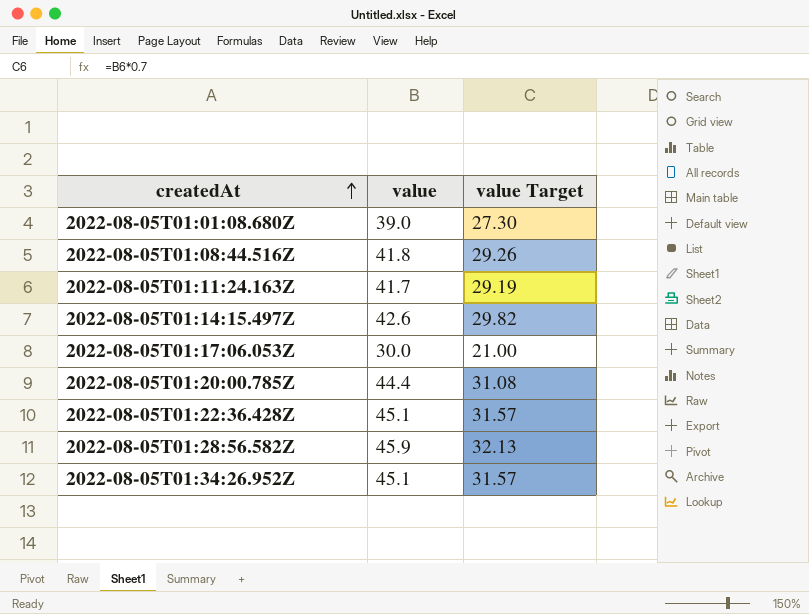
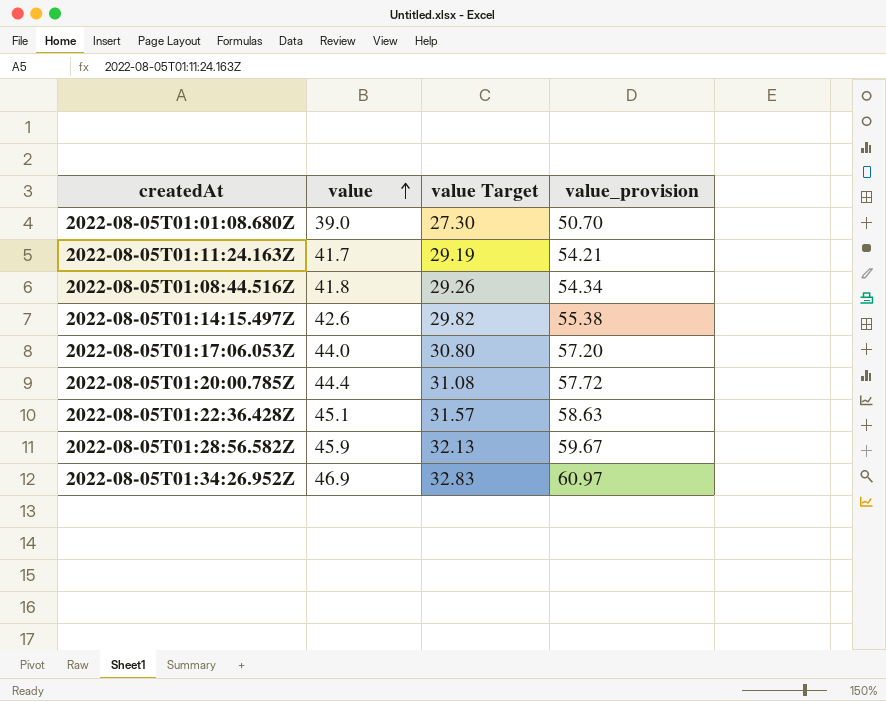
row order: createdAt ascending -> value ascending
column value_provision | formula: none -> [value] * 1.3
2022-08-05T01:17:06.053Z | value: 30.0 -> 44.0
2022-08-05T01:17:06.053Z | value Target: 21.00 -> 30.80
2022-08-05T01:34:26.952Z | value: 45.1 -> 46.9
2022-08-05T01:34:26.952Z | value Target: 31.57 -> 32.83

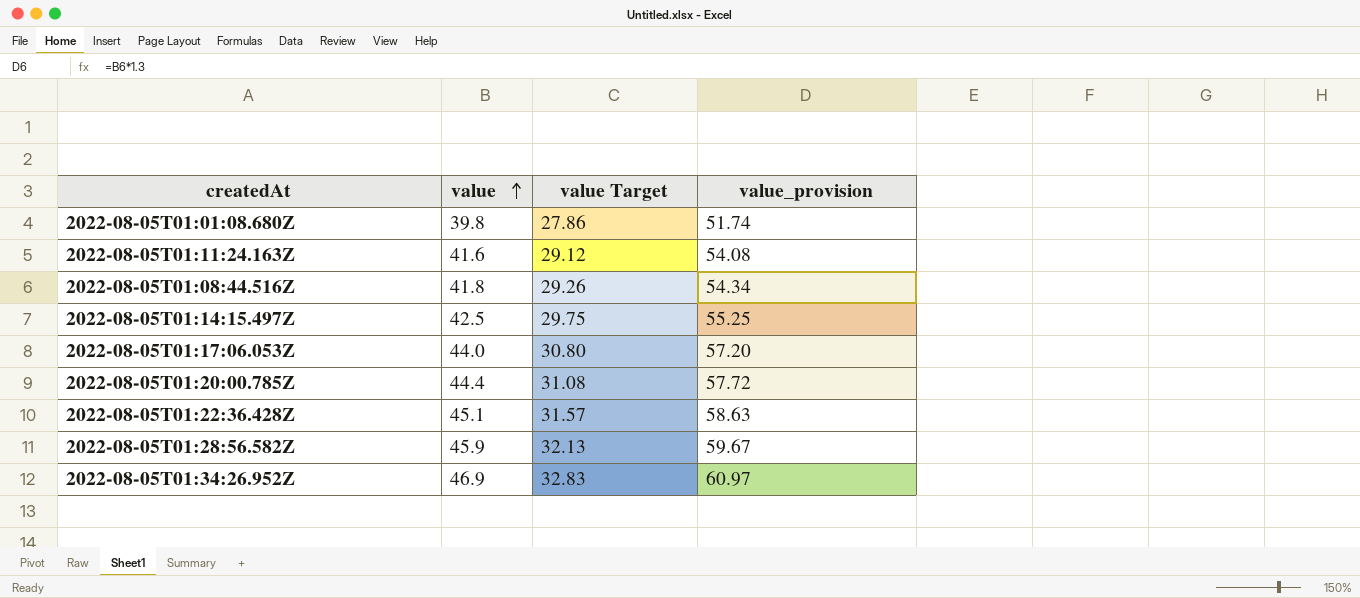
2022-08-05T01:01:08.680Z | value: 39.0 -> 39.8
2022-08-05T01:01:08.680Z | value Target: 27.30 -> 27.86
2022-08-05T01:01:08.680Z | value_provision: 50.70 -> 51.74
2022-08-05T01:11:24.163Z | value: 41.7 -> 41.6
2022-08-05T01:11:24.163Z | value Target: 29.19 -> 29.12
2022-08-05T01:11:24.163Z | value_provision: 54.21 -> 54.08
2022-08-05T01:14:15.497Z | value: 42.6 -> 42.5
2022-08-05T01:14:15.497Z | value Target: 29.82 -> 29.75
2022-08-05T01:14:15.497Z | value_provision: 55.38 -> 55.25

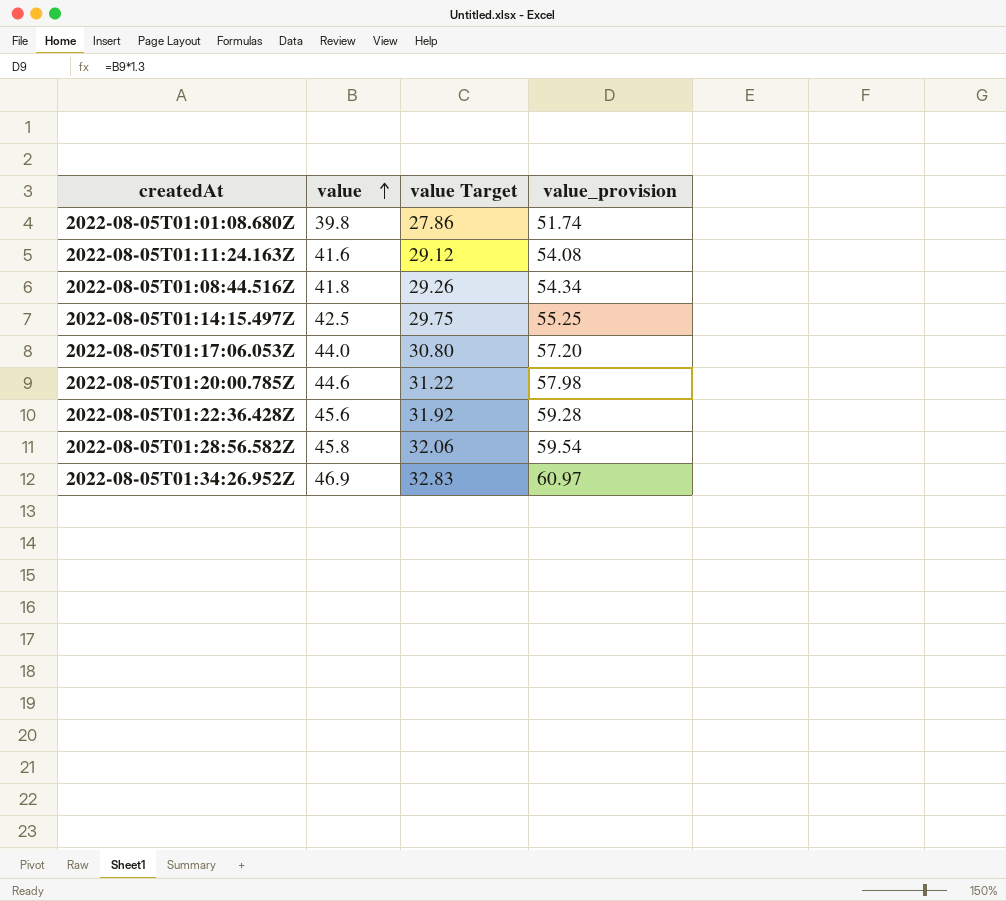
2022-08-05T01:20:00.785Z | value: 44.4 -> 44.6
2022-08-05T01:20:00.785Z | value Target: 31.08 -> 31.22
2022-08-05T01:20:00.785Z | value_provision: 57.72 -> 57.98
2022-08-05T01:22:36.428Z | value: 45.1 -> 45.6
2022-08-05T01:22:36.428Z | value Target: 31.57 -> 31.92
2022-08-05T01:22:36.428Z | value_provision: 58.63 -> 59.28
2022-08-05T01:28:56.582Z | value: 45.9 -> 45.8
2022-08-05T01:28:56.582Z | value Target: 32.13 -> 32.06
2022-08-05T01:28:56.582Z | value_provision: 59.67 -> 59.54

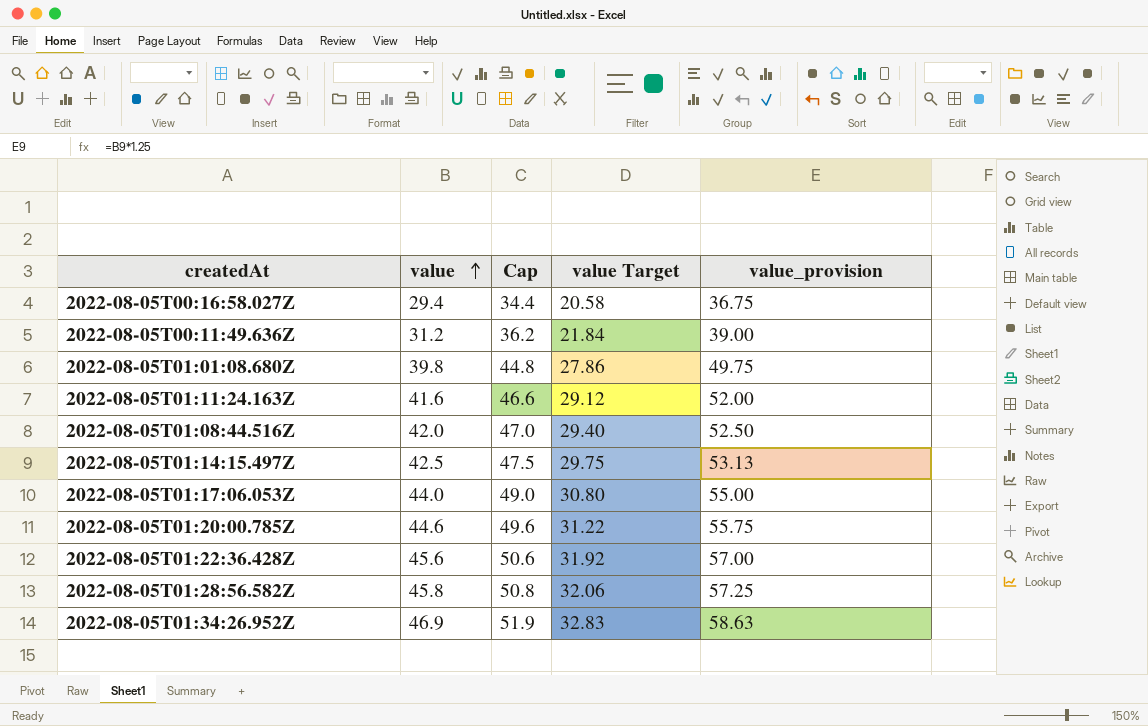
column Cap | formula: none -> [value] + 5
column value_provision | formula: [value] * 1.3 -> [value] * 1.25
row 2022-08-05T00:16:58.027Z: none -> 29.4 | 34.4 | 20.58 | 36.75
row 2022-08-05T00:11:49.636Z: none -> 31.2 | 36.2 | 21.84 | 39.00
2022-08-05T01:08:44.516Z | value: 41.8 -> 42.0
2022-08-05T01:08:44.516Z | value Target: 29.26 -> 29.40

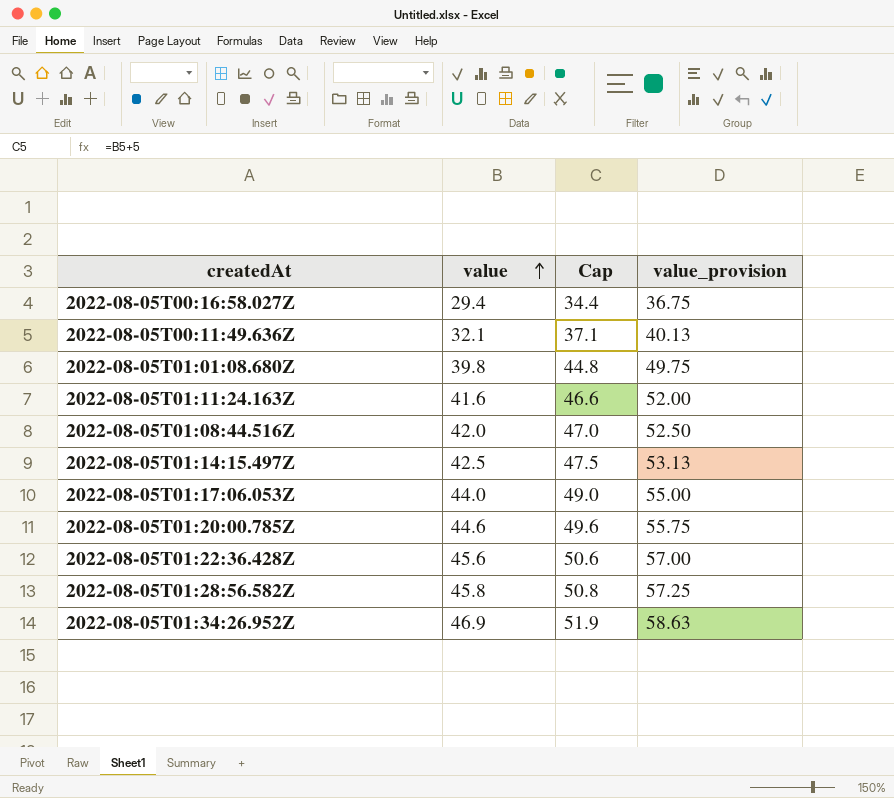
column value Target | formula: [value] * 0.7 -> none
2022-08-05T00:11:49.636Z | value: 31.2 -> 32.1
2022-08-05T00:11:49.636Z | Cap: 36.2 -> 37.1
2022-08-05T00:11:49.636Z | value_provision: 39.00 -> 40.13

